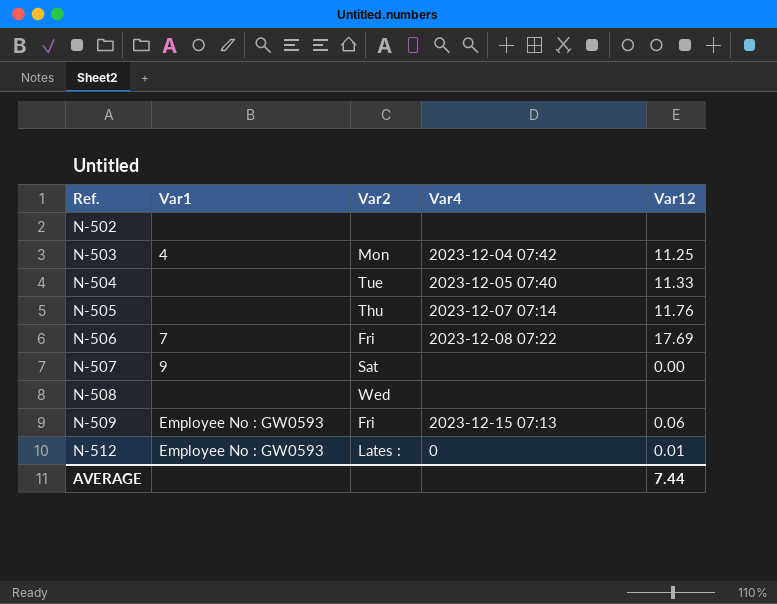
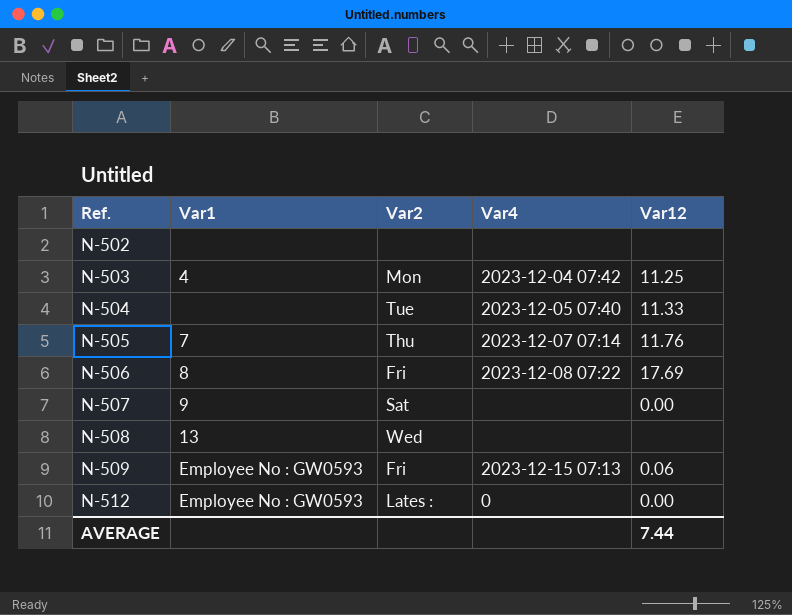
N-505 | Var1: none -> 7
N-506 | Var1: 7 -> 8
N-508 | Var1: none -> 13
N-512 | Var12: 0.01 -> 0.00

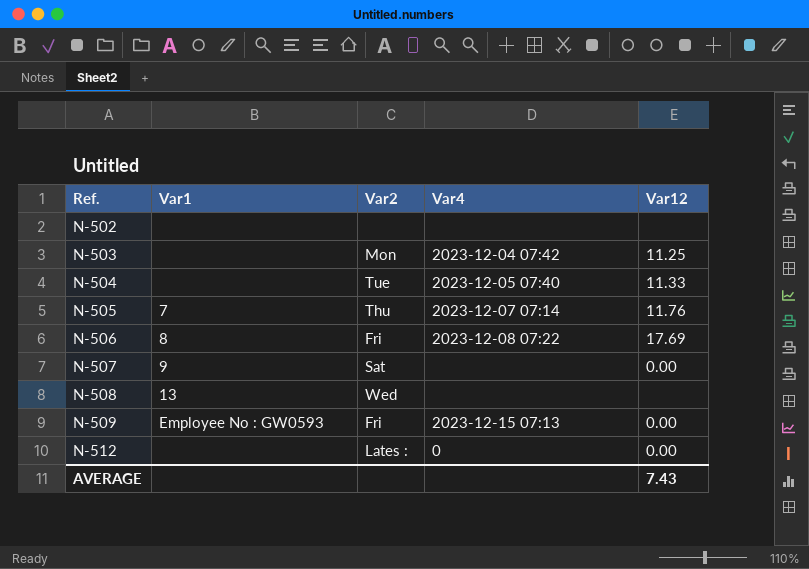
N-503 | Var1: 4 -> none
N-509 | Var12: 0.06 -> 0.00
N-512 | Var1: Employee No : GW0593 -> none
AVERAGE | Var12: 7.44 -> 7.43

